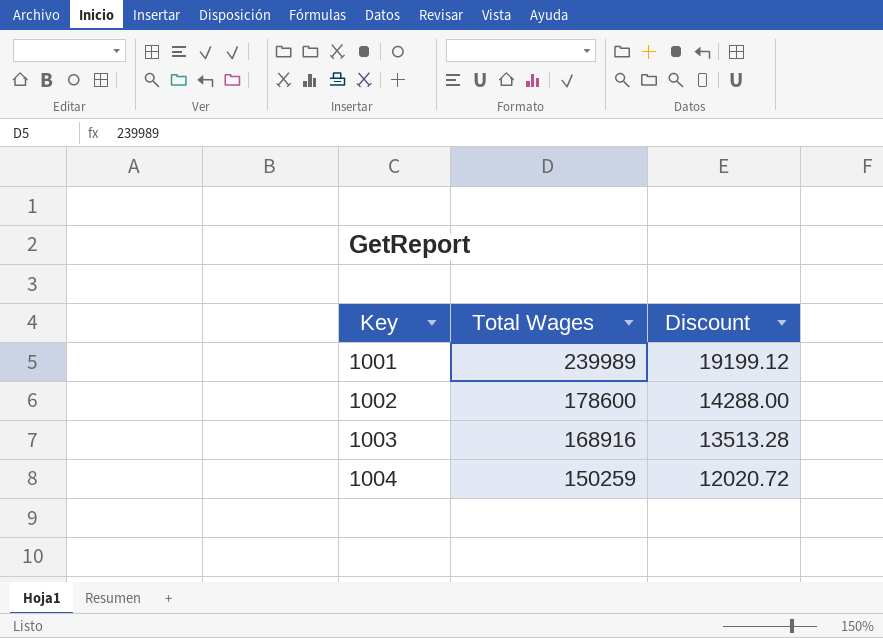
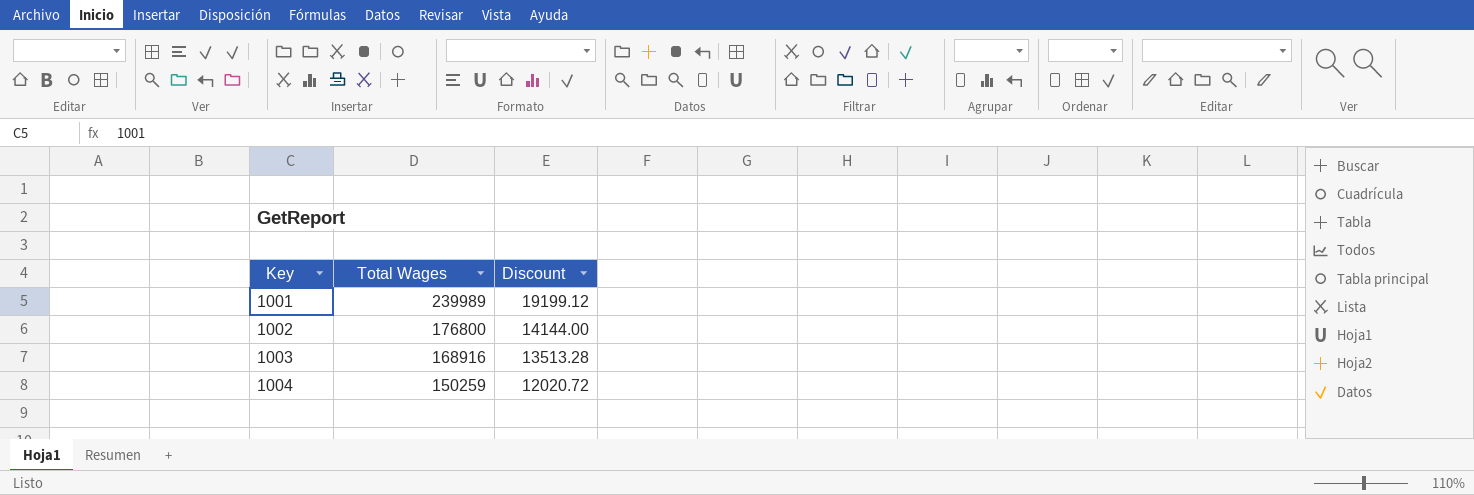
1002 | Total Wages: 178600 -> 176800
1002 | Discount: 14288.00 -> 14144.00

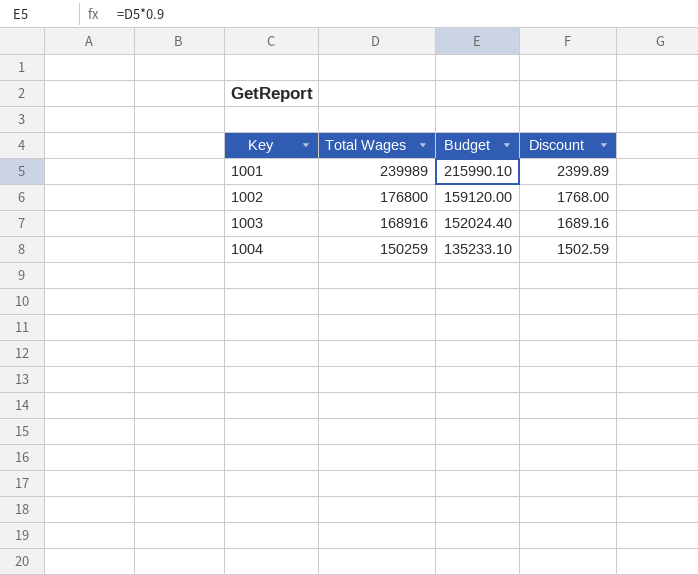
column Budget | formula: none -> [Total Wages] * 0.9
column Discount | formula: [Total Wages] * 0.08 -> [Total Wages] * 0.01

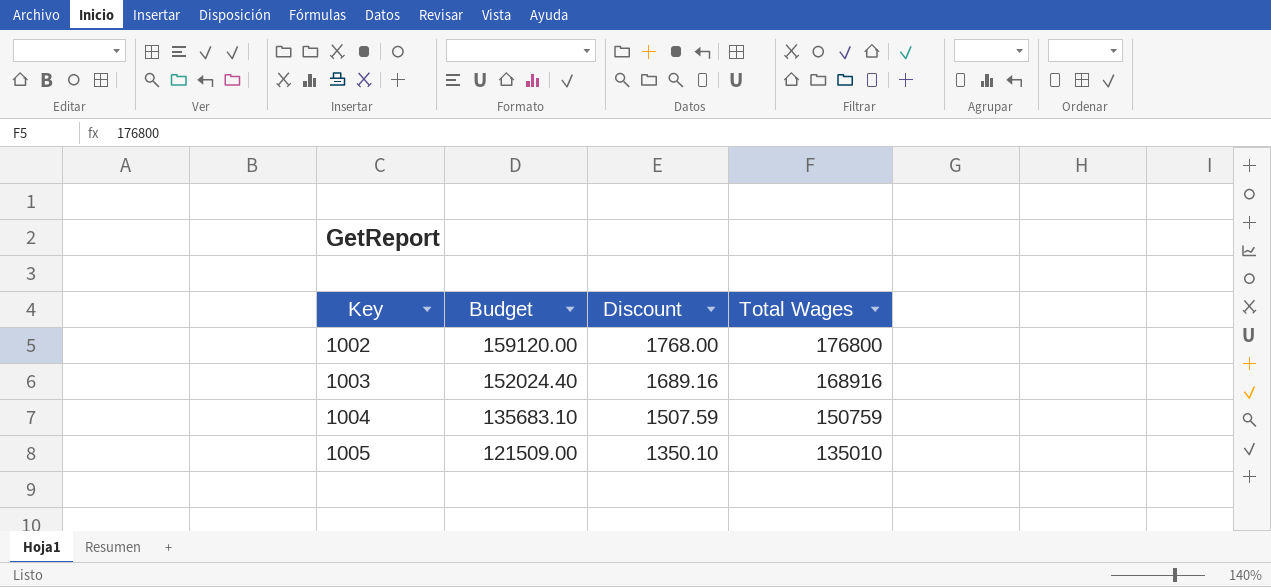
column Total Wages | position: 2 -> 4
row 1001: 239989 | 215990.10 | 2399.89 -> none
1004 | Budget: 135233.10 -> 135683.10
1004 | Discount: 1502.59 -> 1507.59
1004 | Total Wages: 150259 -> 150759
row 1005: none -> 121509.00 | 1350.10 | 135010

